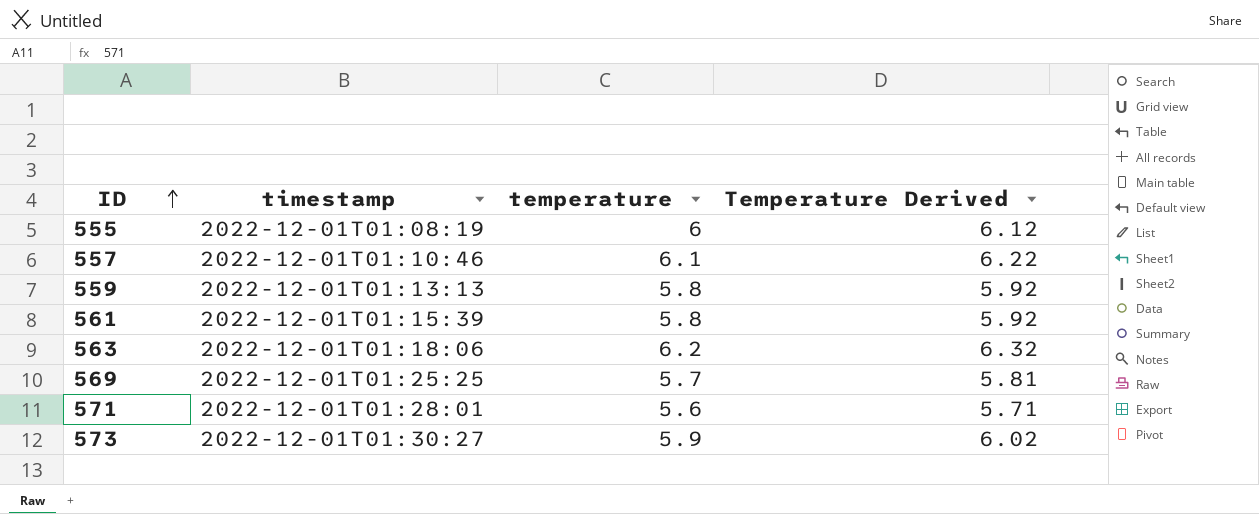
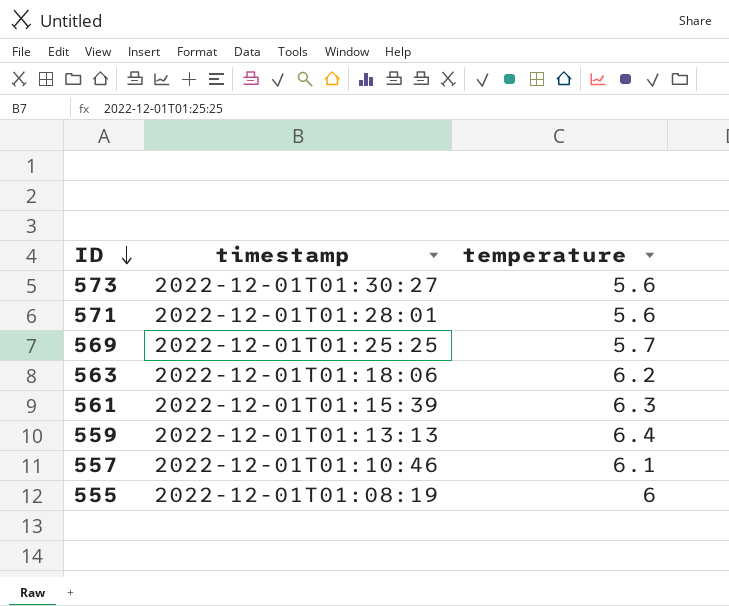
row order: ID ascending -> ID descending
column Temperature Derived | formula: [temperature] * 1.02 -> none
573 | temperature: 5.9 -> 5.6
561 | temperature: 5.8 -> 6.3
559 | temperature: 5.8 -> 6.4

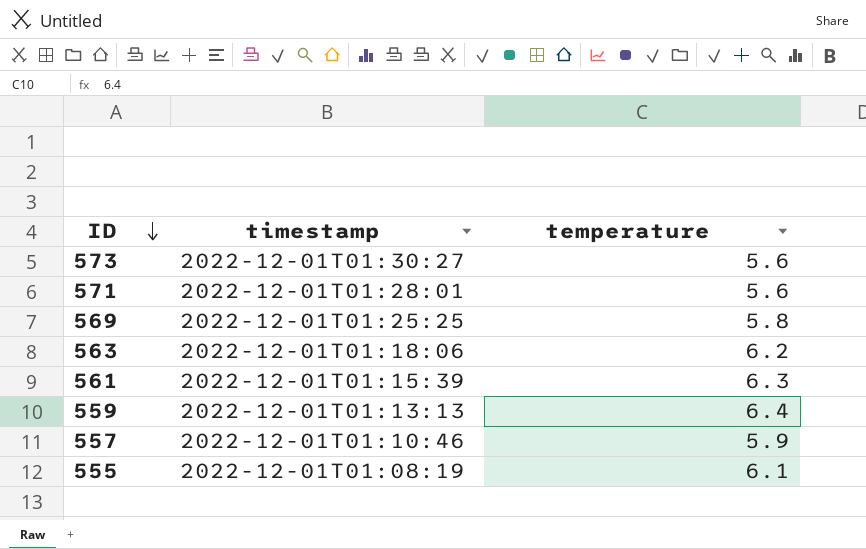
569 | temperature: 5.7 -> 5.8
557 | temperature: 6.1 -> 5.9
555 | temperature: 6 -> 6.1

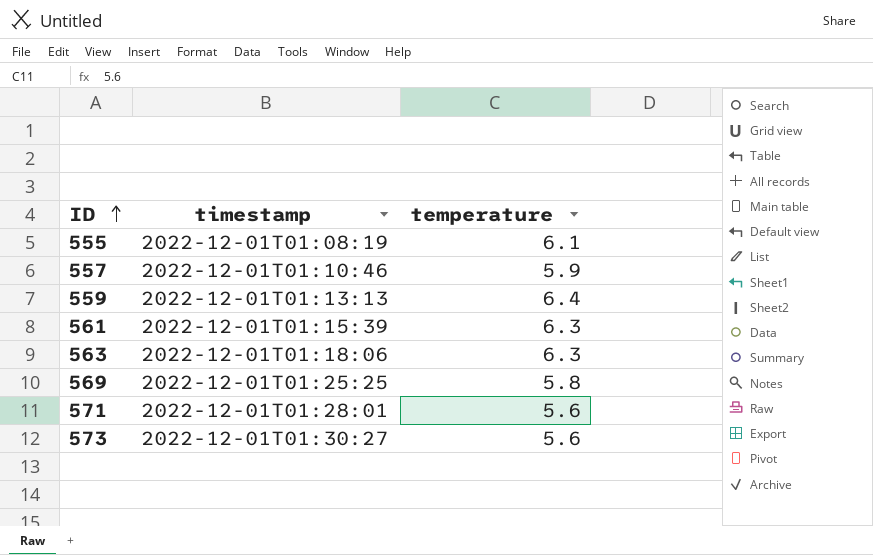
row order: ID descending -> ID ascending
563 | temperature: 6.2 -> 6.3

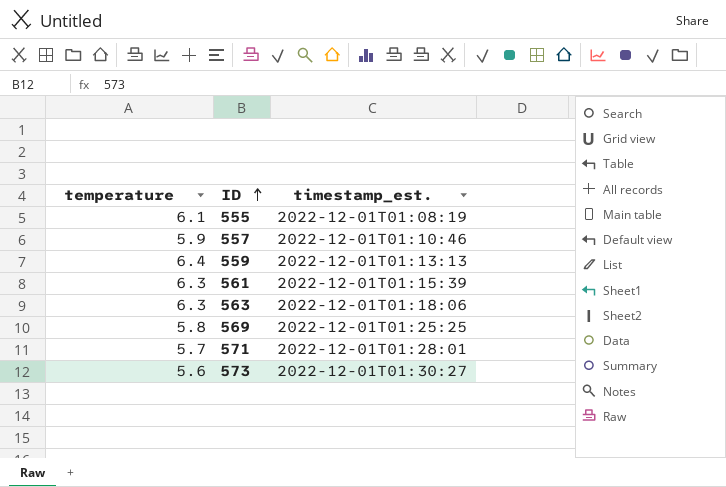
column temperature | position: 3 -> 1
column name: timestamp -> timestamp_est.
571 | temperature: 5.6 -> 5.7

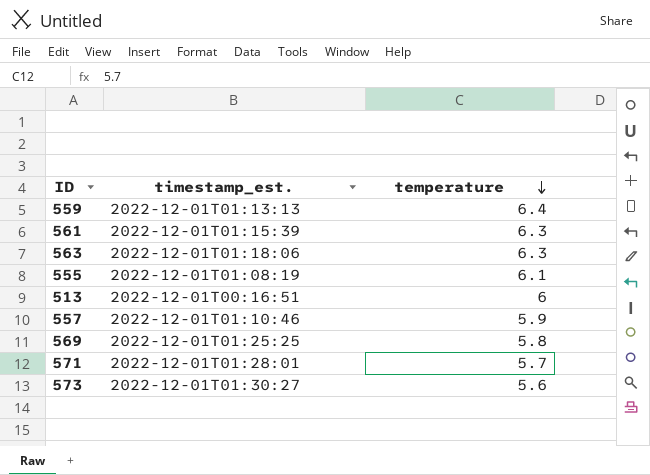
row order: ID ascending -> temperature descending
column temperature | position: 1 -> 3
row 513: none -> 2022-12-01T00:16:51 | 6

